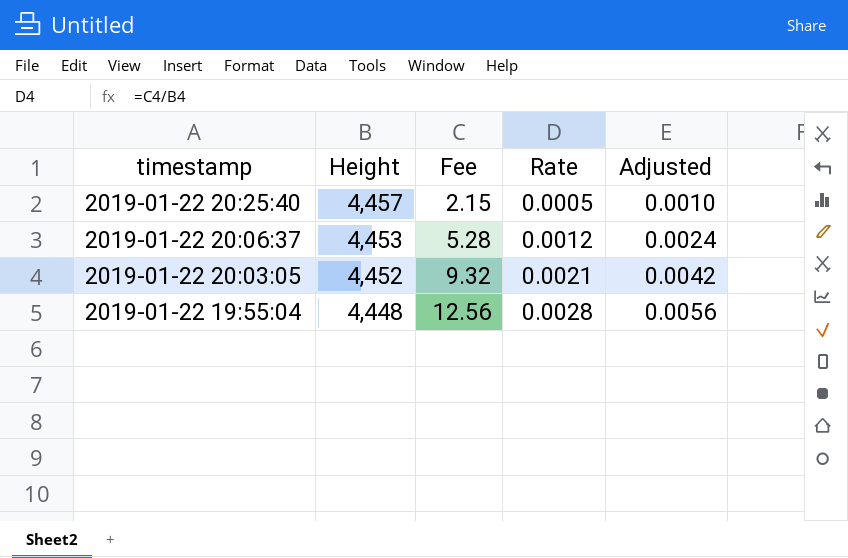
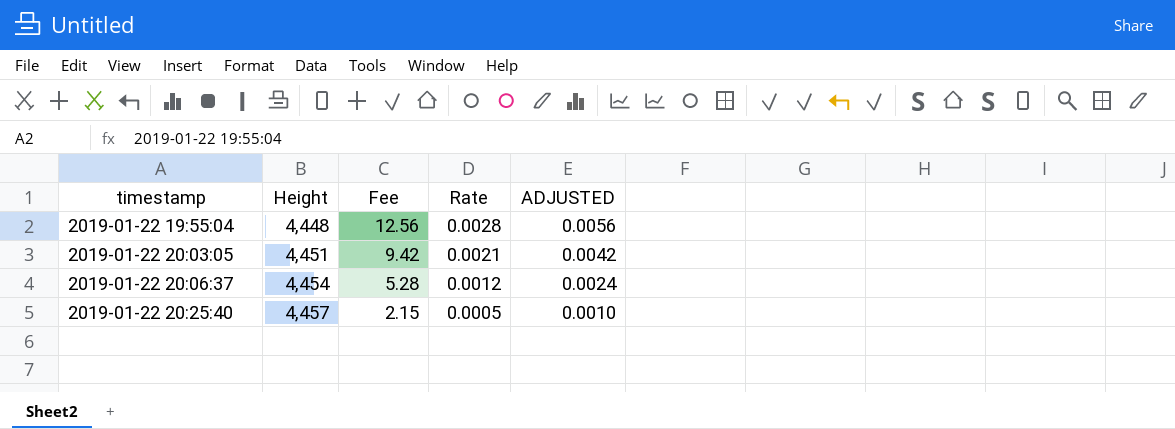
row order: timestamp descending -> timestamp ascending
column name: Adjusted -> ADJUSTED
2019-01-22 20:03:05 | Height: 4,452 -> 4,451
2019-01-22 20:03:05 | Fee: 9.32 -> 9.42
2019-01-22 20:06:37 | Height: 4,453 -> 4,454

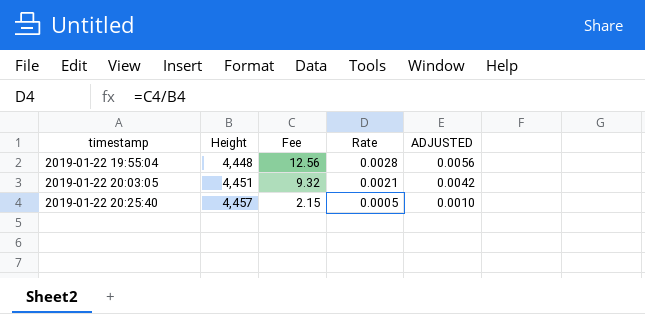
row 2019-01-22 20:06:37: 4,454 | 5.28 | 0.0012 | 0.0024 -> none
2019-01-22 20:03:05 | Fee: 9.42 -> 9.32

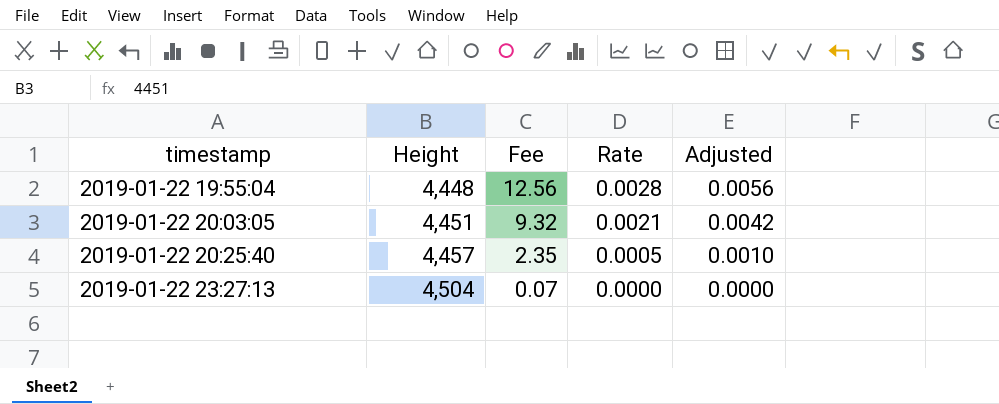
column name: ADJUSTED -> Adjusted
2019-01-22 20:25:40 | Fee: 2.15 -> 2.35
row 2019-01-22 23:27:13: none -> 4,504 | 0.07 | 0.0000 | 0.0000

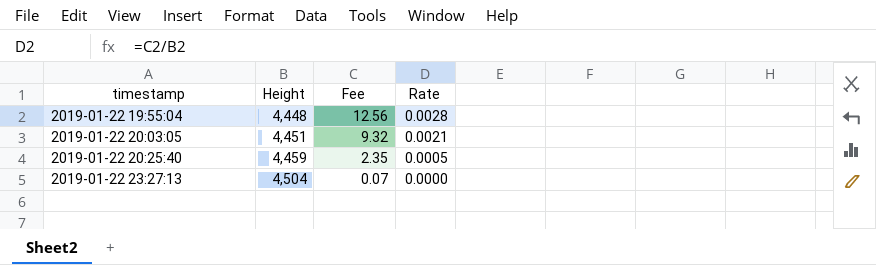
column Adjusted | formula: [Rate] * 2 -> none
2019-01-22 20:25:40 | Height: 4,457 -> 4,459

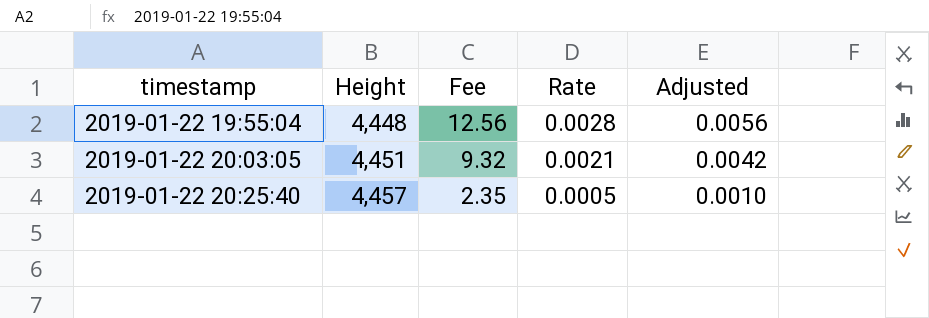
column Adjusted | formula: none -> [Rate] * 2
row 2019-01-22 23:27:13: 4,504 | 0.07 | 0.0000 -> none
2019-01-22 20:25:40 | Height: 4,459 -> 4,457

